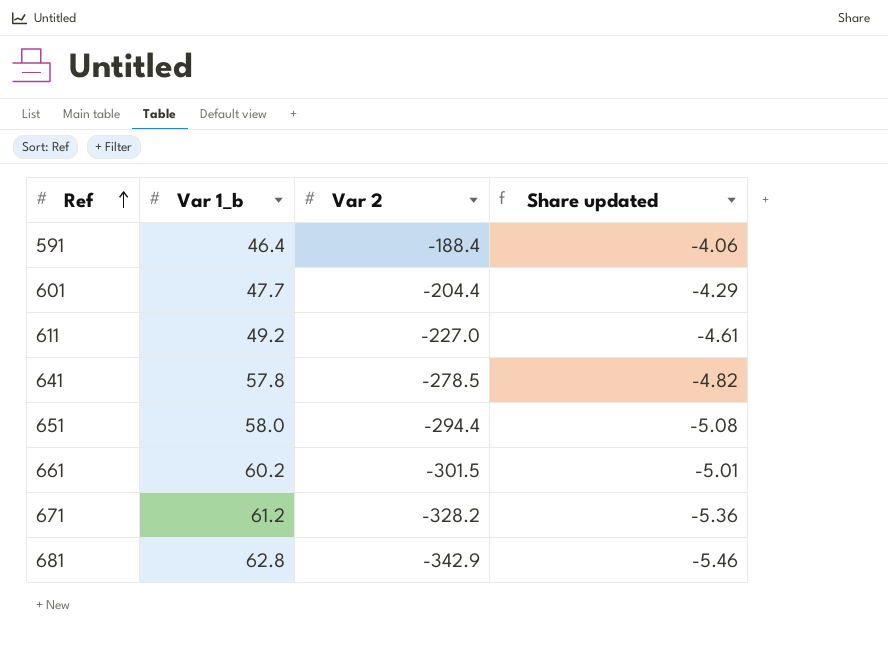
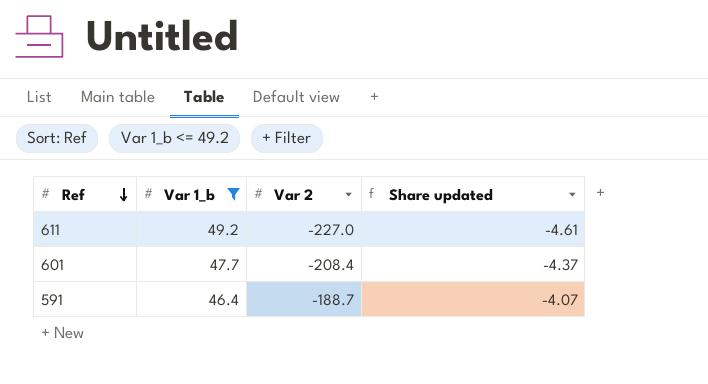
filter: none -> Var 1_b <= 49.2
row order: Ref ascending -> Ref descending
601 | Var 2: -204.4 -> -208.4
601 | Share updated: -4.29 -> -4.37
591 | Var 2: -188.4 -> -188.7
591 | Share updated: -4.06 -> -4.07

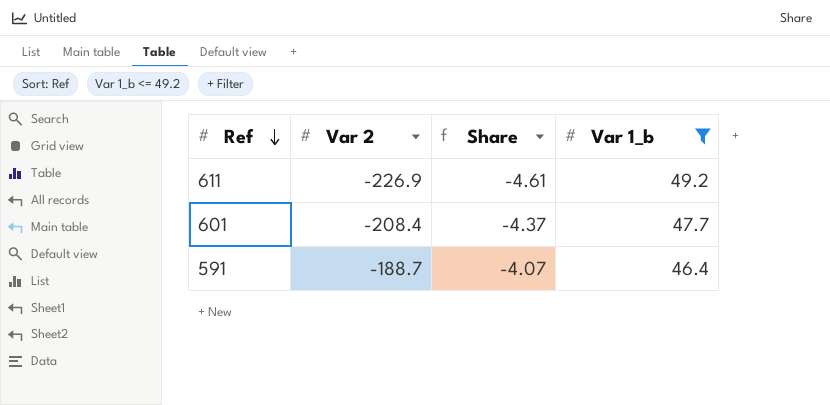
column name: Share updated -> Share
column Var 1_b | position: 2 -> 4
611 | Var 2: -227.0 -> -226.9

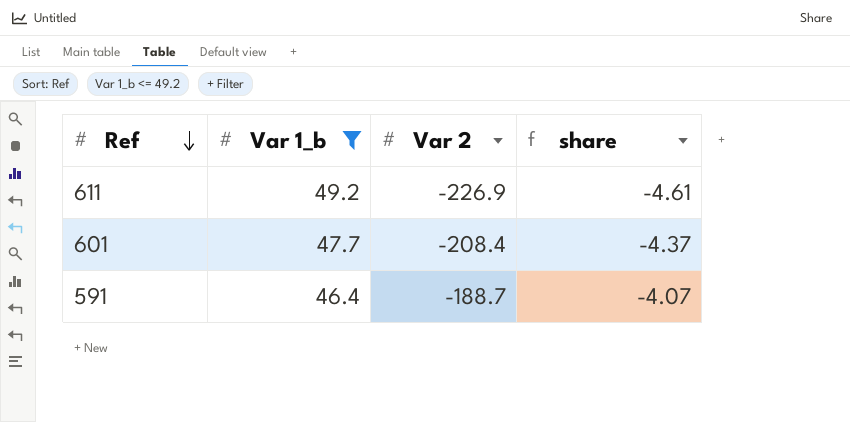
column Var 1_b | position: 4 -> 2
column name: Share -> share

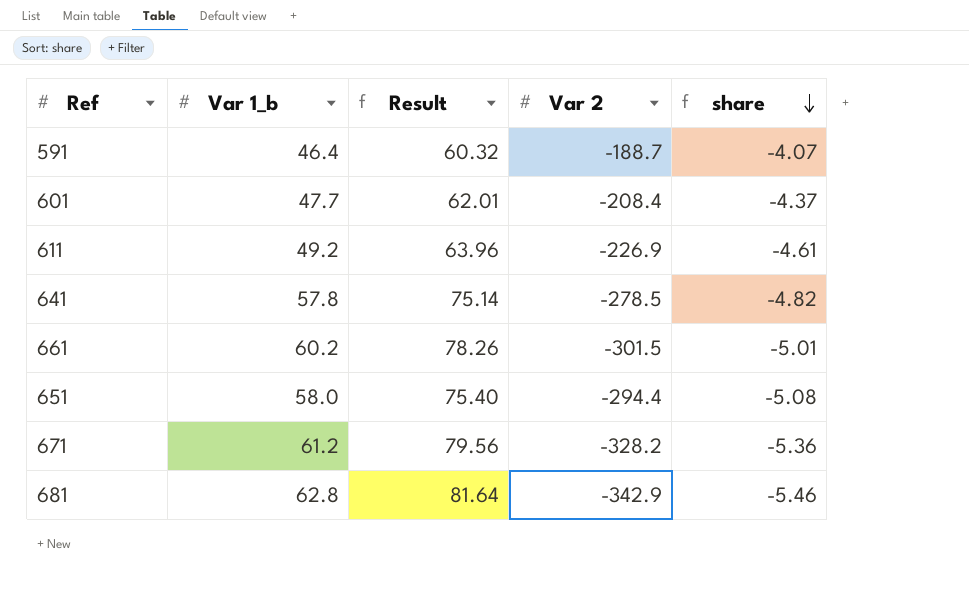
filter: Var 1_b <= 49.2 -> none
row order: Ref descending -> share descending
column Result | formula: none -> [Var 1_b] * 1.3

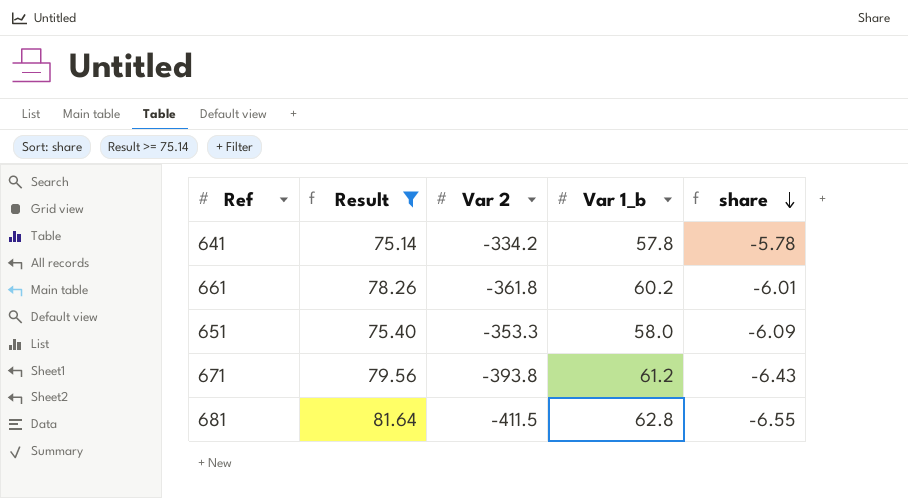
filter: none -> Result >= 75.14
column Var 1_b | position: 2 -> 4
641 | Var 2: -278.5 -> -334.2
641 | share: -4.82 -> -5.78
661 | Var 2: -301.5 -> -361.8
661 | share: -5.01 -> -6.01
651 | Var 2: -294.4 -> -353.3
651 | share: -5.08 -> -6.09
671 | Var 2: -328.2 -> -393.8
671 | share: -5.36 -> -6.43
681 | Var 2: -342.9 -> -411.5
681 | share: -5.46 -> -6.55

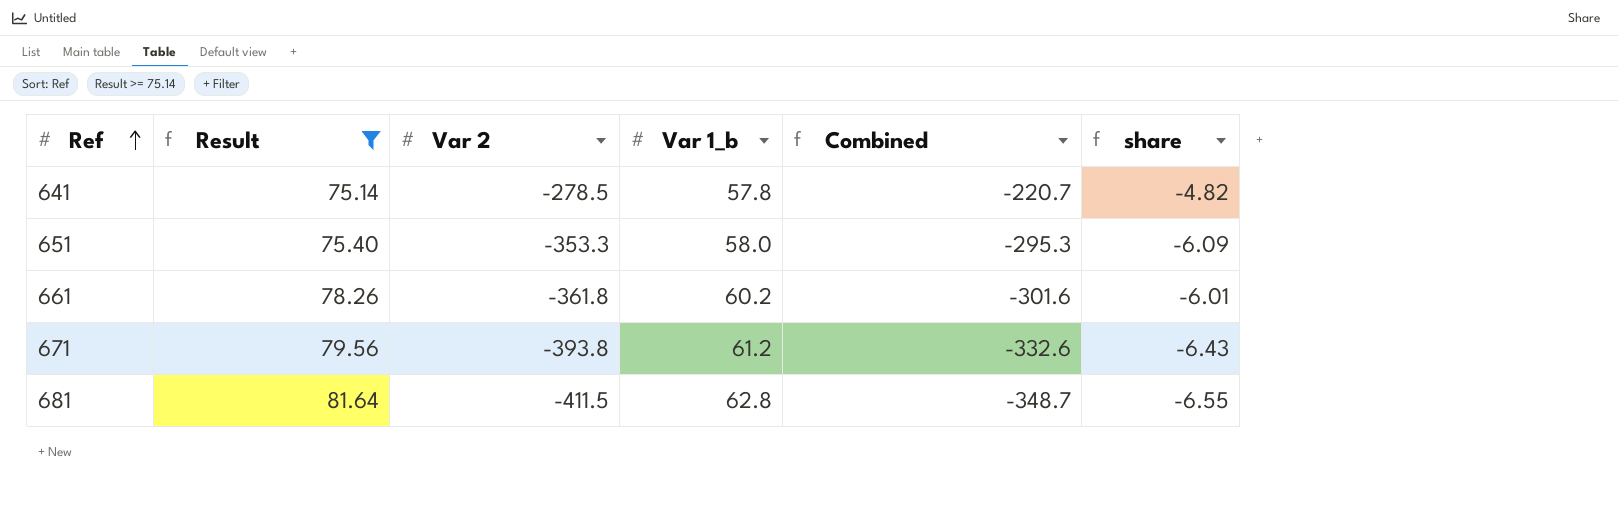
row order: share descending -> Ref ascending
column Combined | formula: none -> [Var 2] + [Var 1_b]
641 | Var 2: -334.2 -> -278.5
641 | share: -5.78 -> -4.82

